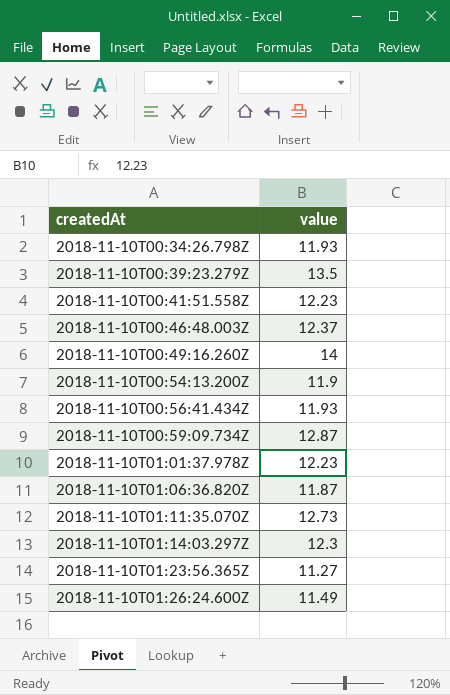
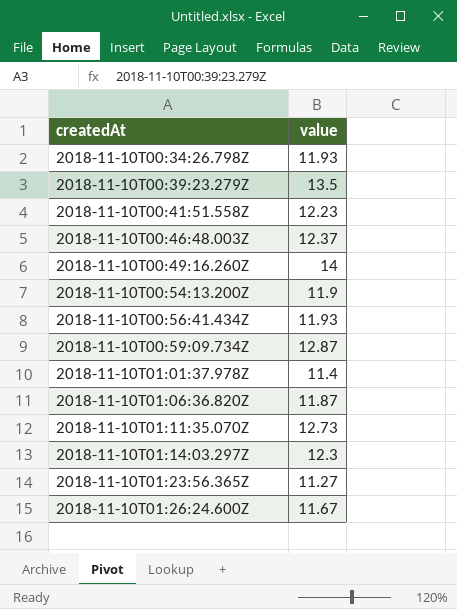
2018-11-10T01:01:37.978Z | value: 12.23 -> 11.4
2018-11-10T01:26:24.600Z | value: 11.49 -> 11.67

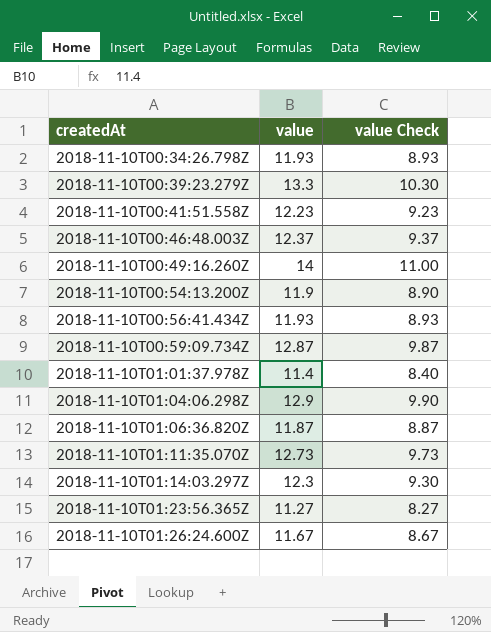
column value Check | formula: none -> [value] - 3
2018-11-10T00:39:23.279Z | value: 13.5 -> 13.3
row 2018-11-10T01:04:06.298Z: none -> 12.9 | 9.90

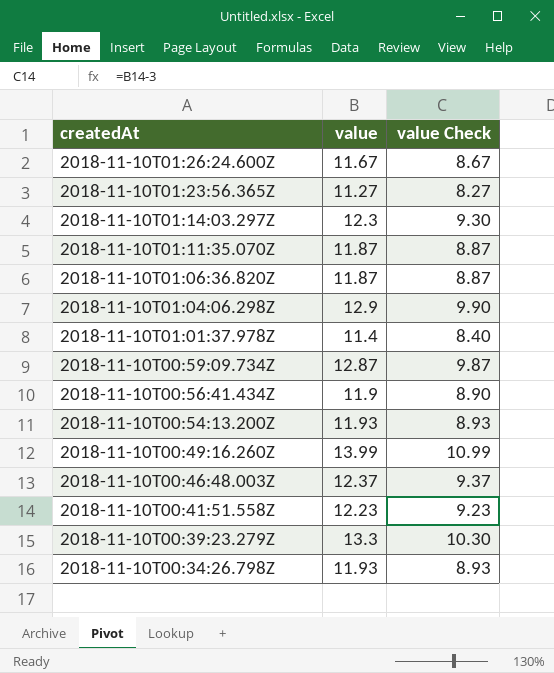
row order: createdAt ascending -> createdAt descending
2018-11-10T01:11:35.070Z | value: 12.73 -> 11.87
2018-11-10T01:11:35.070Z | value Check: 9.73 -> 8.87
2018-11-10T00:56:41.434Z | value: 11.93 -> 11.9
2018-11-10T00:56:41.434Z | value Check: 8.93 -> 8.90
2018-11-10T00:54:13.200Z | value: 11.9 -> 11.93
2018-11-10T00:54:13.200Z | value Check: 8.90 -> 8.93
2018-11-10T00:49:16.260Z | value: 14 -> 13.99
2018-11-10T00:49:16.260Z | value Check: 11.00 -> 10.99

